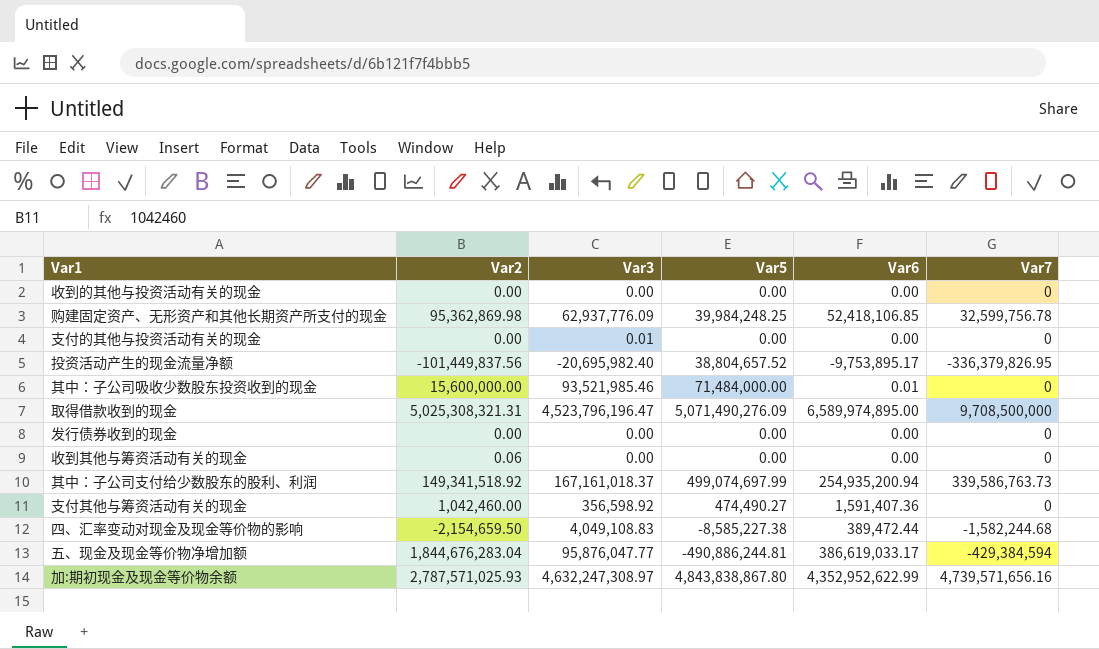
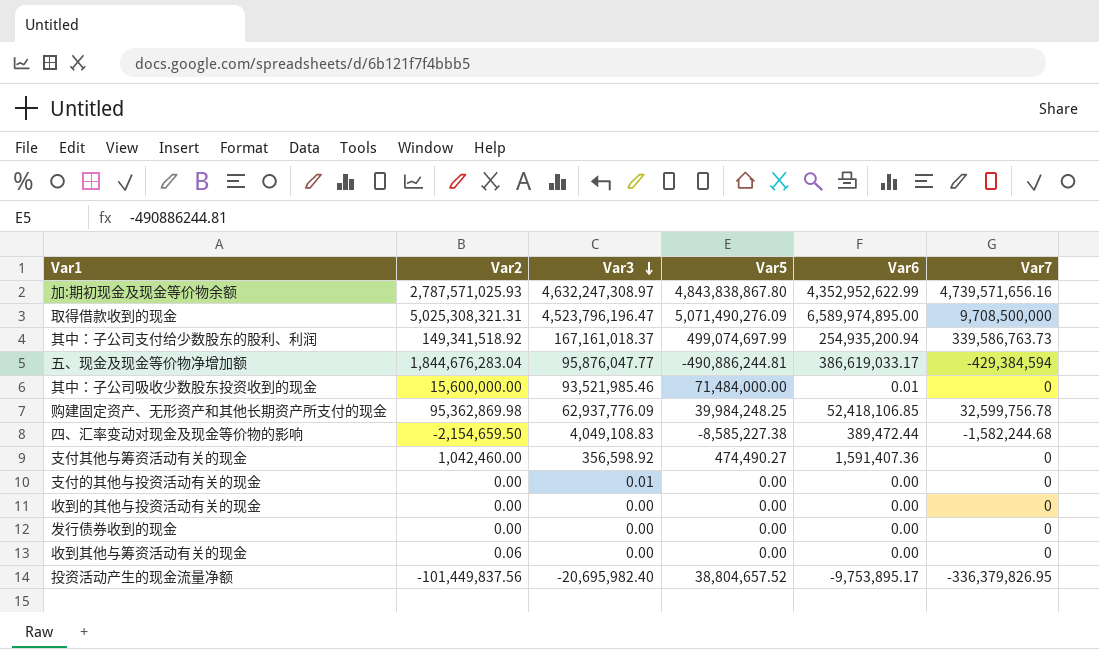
row order: none -> Var3 descending

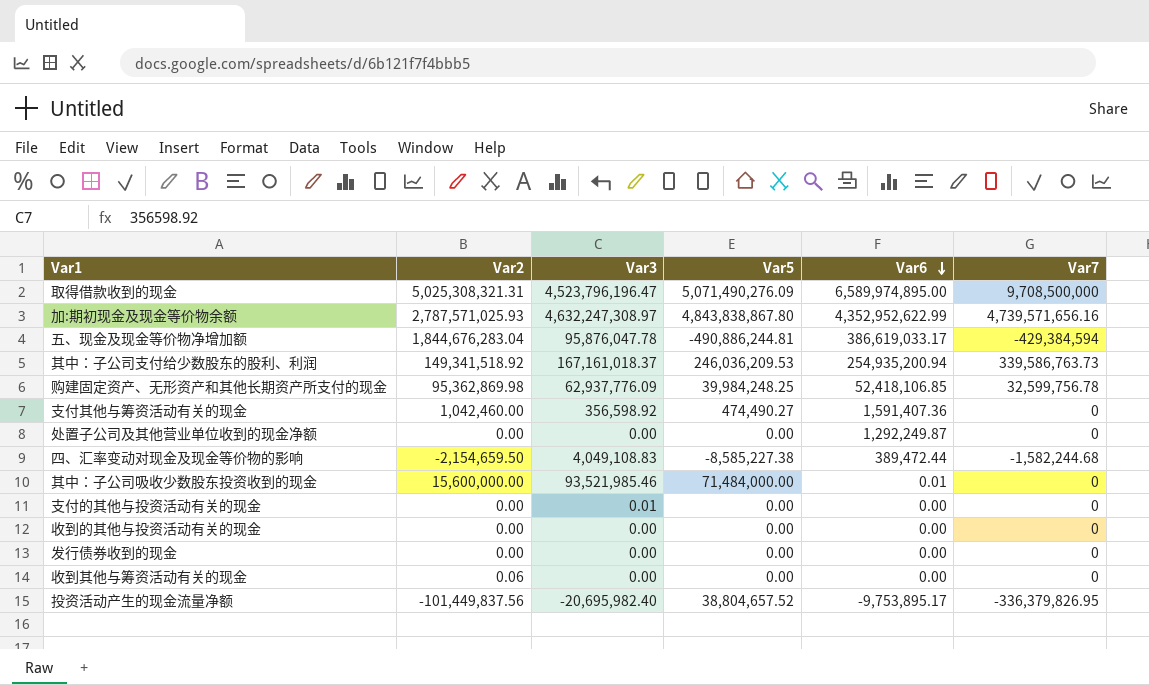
row order: Var3 descending -> Var6 descending
五、现金及现金等价物净增加额 | Var3: 95,876,047.77 -> 95,876,047.78
其中：子公司支付给少数股东的股利、利润 | Var5: 499,074,697.99 -> 246,036,209.53
row 处置子公司及其他营业单位收到的现金净额: none -> 0.00 | 0.00 | 0.00 | 1,292,249.87 | 0

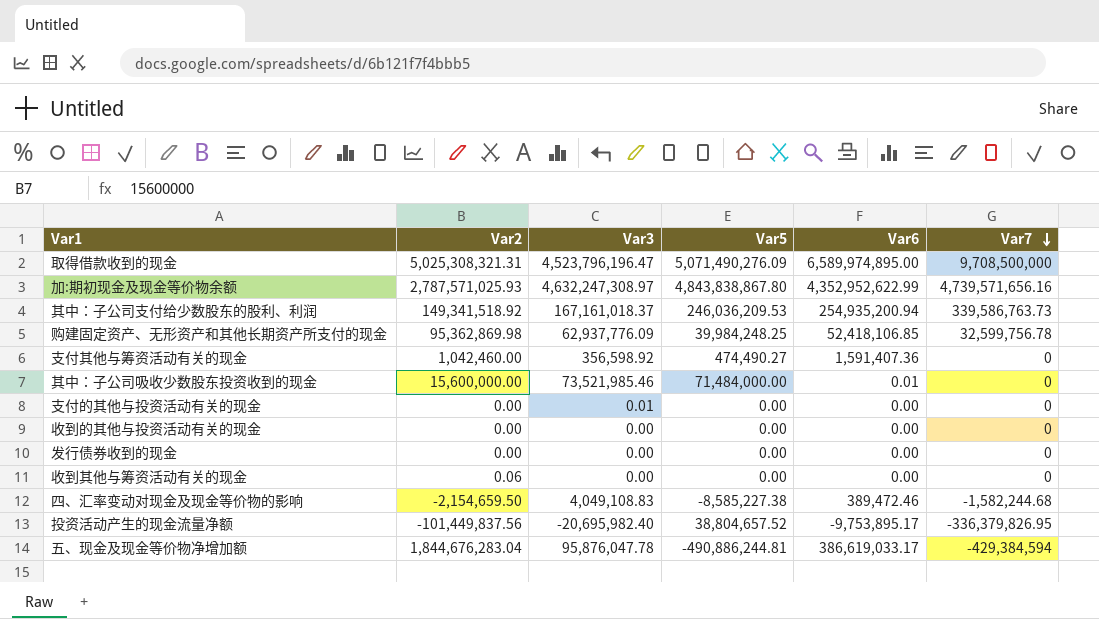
row order: Var6 descending -> Var7 descending
row 处置子公司及其他营业单位收到的现金净额: 0.00 | 0.00 | 0.00 | 1,292,249.87 | 0 -> none
其中：子公司吸收少数股东投资收到的现金 | Var3: 93,521,985.46 -> 73,521,985.46
四、汇率变动对现金及现金等价物的影响 | Var6: 389,472.44 -> 389,472.46

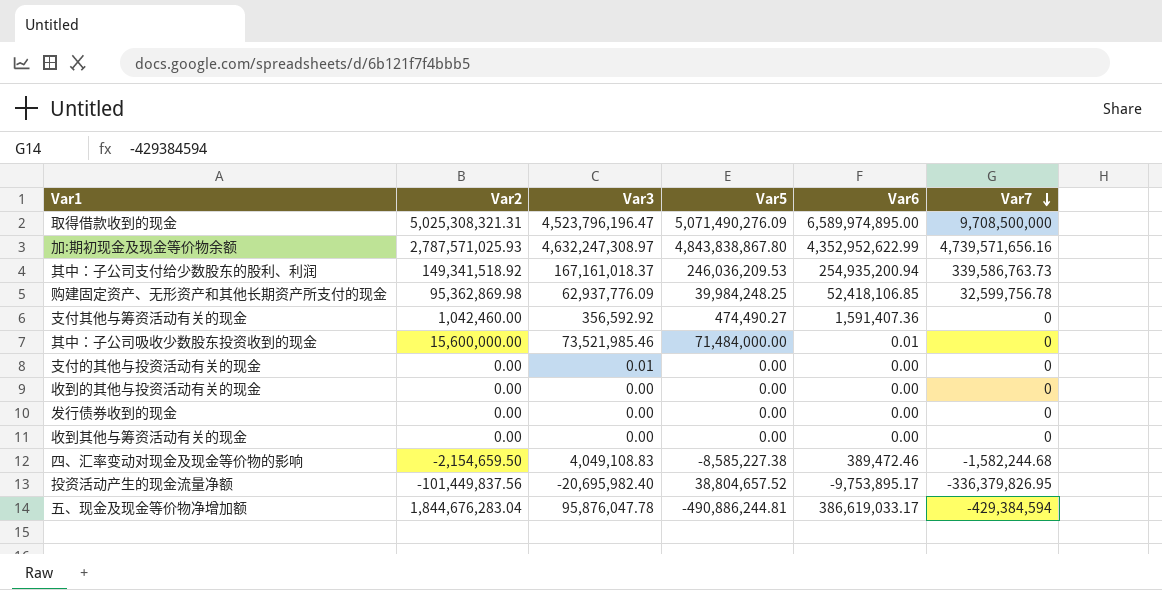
支付其他与筹资活动有关的现金 | Var3: 356,598.92 -> 356,592.92
收到其他与筹资活动有关的现金 | Var2: 0.06 -> 0.00

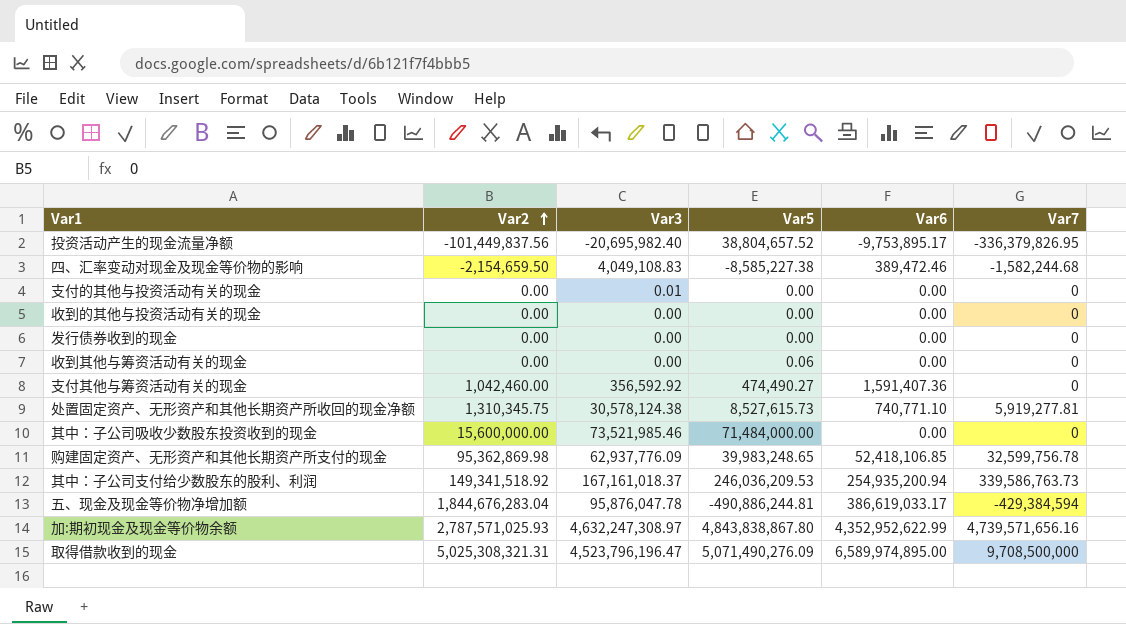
row order: Var7 descending -> Var2 ascending
收到其他与筹资活动有关的现金 | Var5: 0.00 -> 0.06
row 处置固定资产、无形资产和其他长期资产所收回的现金净额: none -> 1,310,345.75 | 30,578,124.38 | 8,527,615.73 | 740,771.10 | 5,919,277.81
其中：子公司吸收少数股东投资收到的现金 | Var6: 0.01 -> 0.00
购建固定资产、无形资产和其他长期资产所支付的现金 | Var5: 39,984,248.25 -> 39,983,248.65

